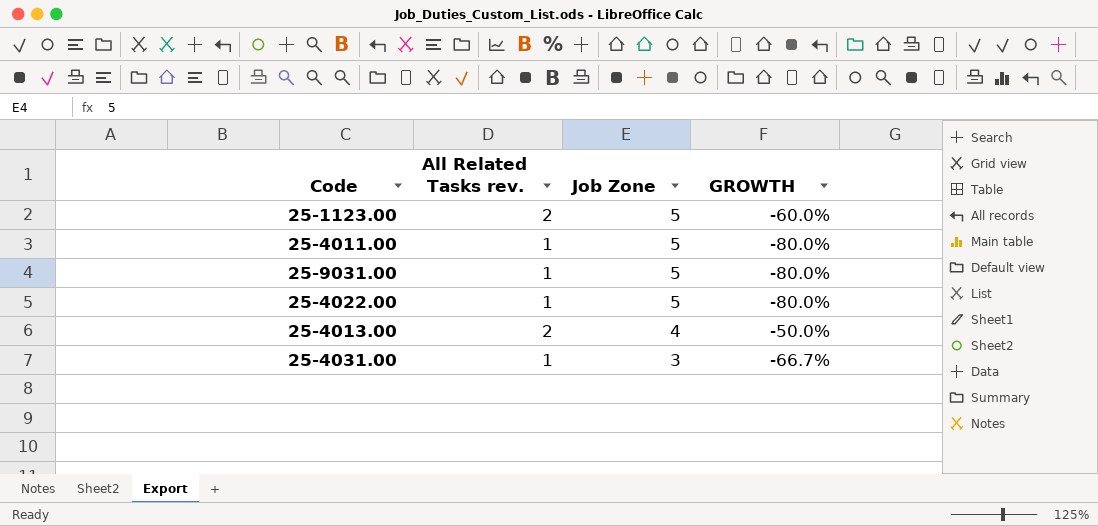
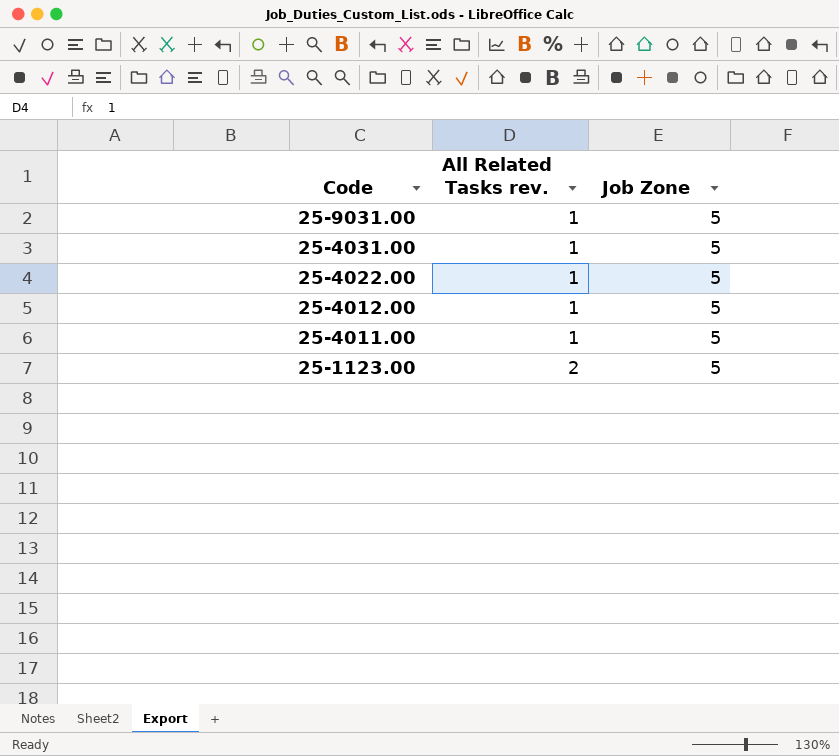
row order: Job Zone descending -> Code descending
column GROWTH | formula: ([All Related Tasks rev.] - [Job Zone]) / [Job Zone] -> none
row 25-4013.00: 2 | 4 | -50.0% -> none
25-4031.00 | Job Zone: 3 -> 5
row 25-4012.00: none -> 1 | 5

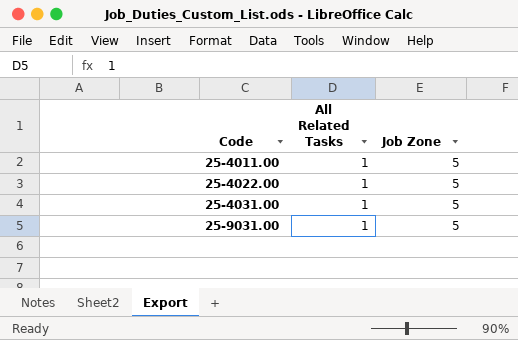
row order: Code descending -> Code ascending
column name: All Related Tasks rev. -> All Related Tasks
row 25-4012.00: 1 | 5 -> none
row 25-1123.00: 2 | 5 -> none

